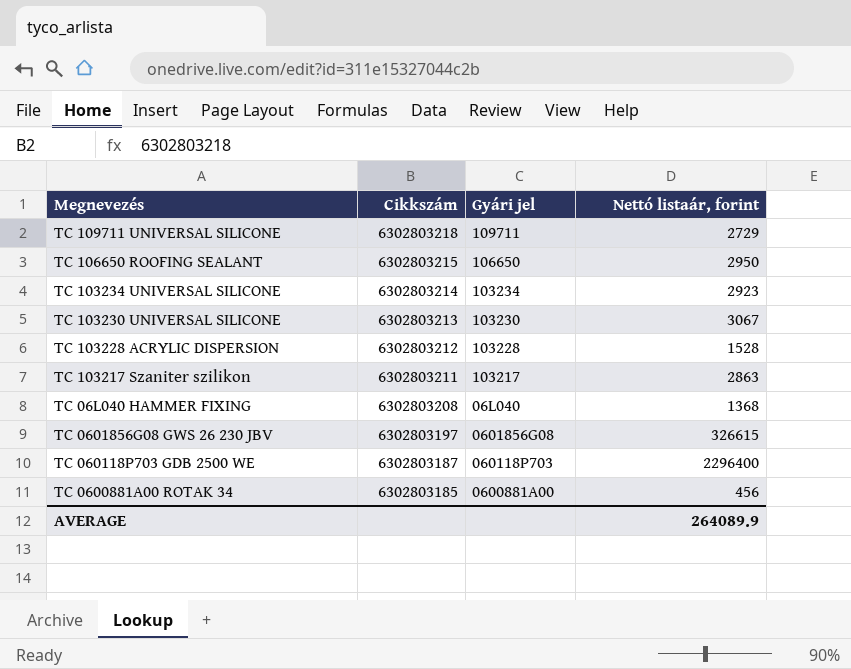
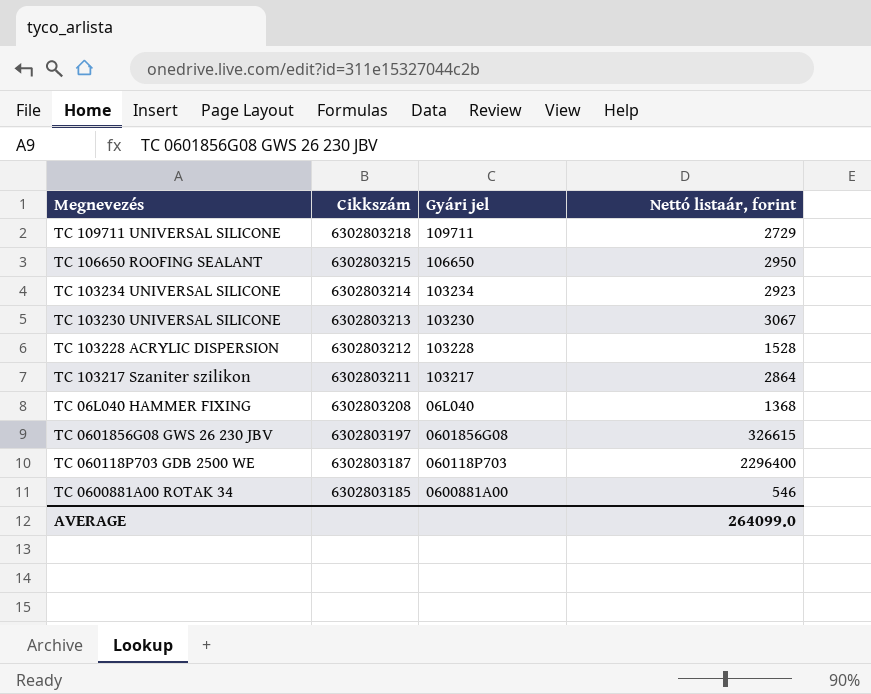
TC 103217 Szaniter szilikon | Nettó listaár, forint: 2863 -> 2864
TC 0600881A00 ROTAK 34 | Nettó listaár, forint: 456 -> 546
AVERAGE | Nettó listaár, forint: 264089.9 -> 264099.0

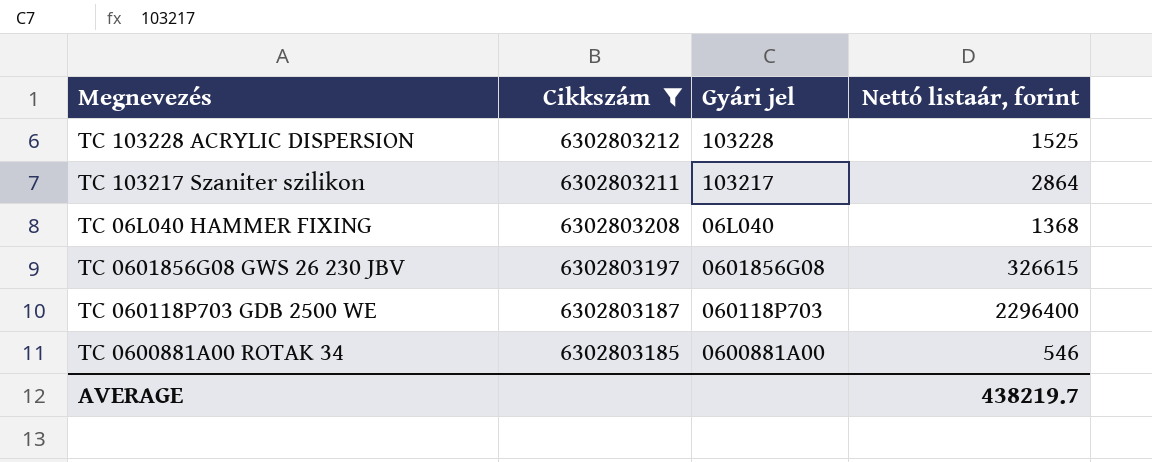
filter: none -> Cikkszám <= 6302803212
TC 103228 ACRYLIC DISPERSION | Nettó listaár, forint: 1528 -> 1525
AVERAGE | Nettó listaár, forint: 264099.0 -> 438219.7

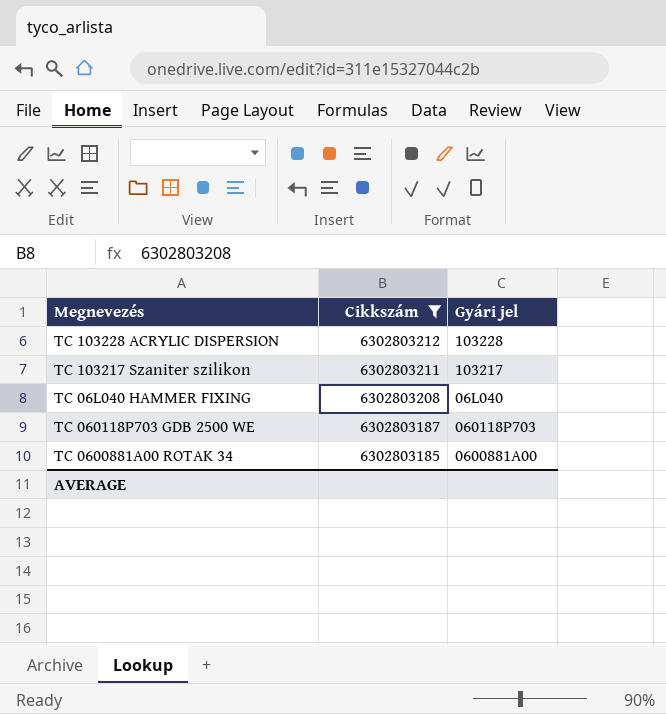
column Nettó listaár, forint | position: 4 -> none
row TC 0601856G08 GWS 26 230 JBV: 6302803197 | 0601856G08 | 326615 -> none

